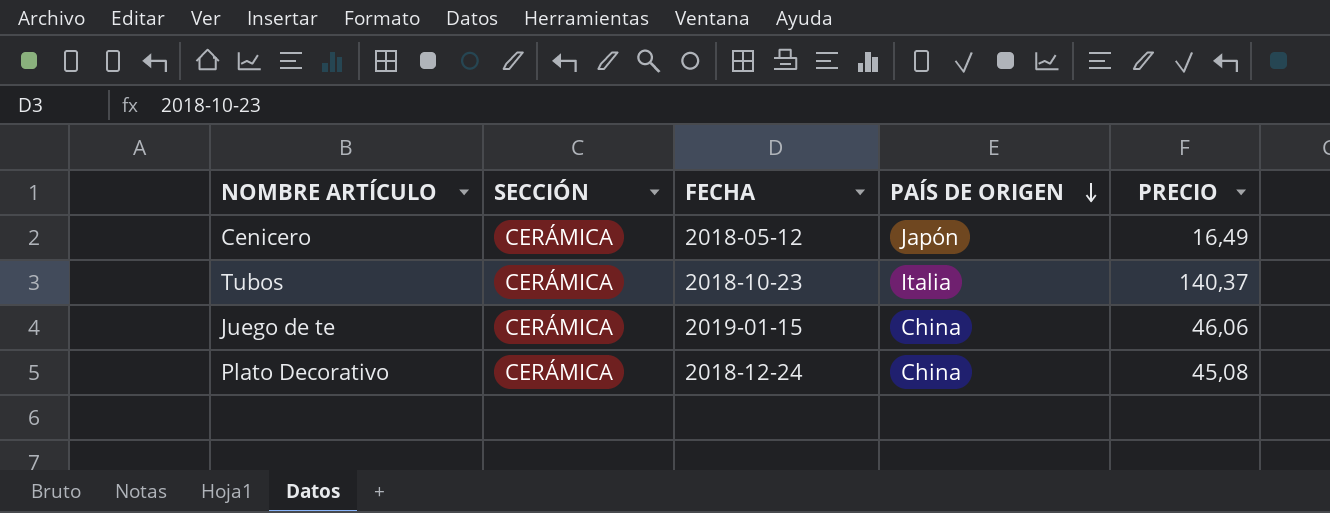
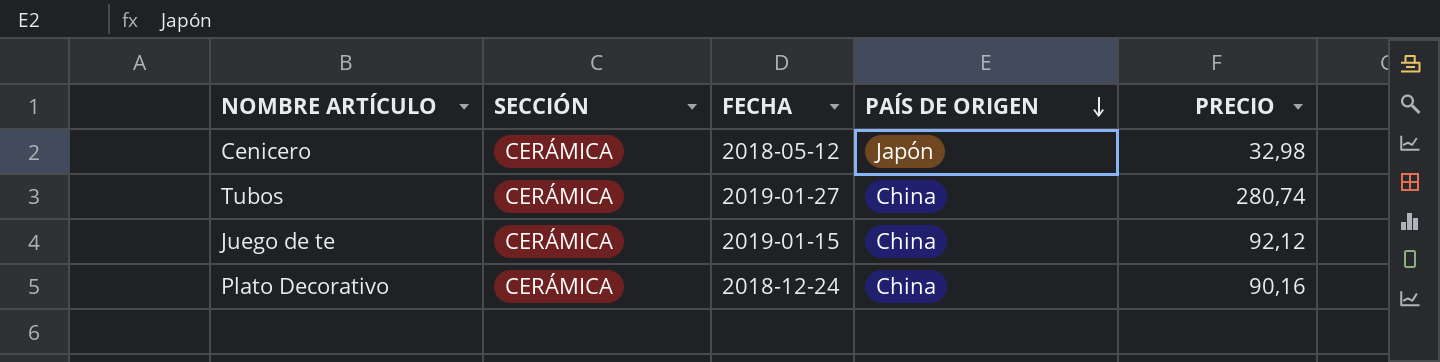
Cenicero | PRECIO: 16,49 -> 32,98
Tubos | FECHA: 2018-10-23 -> 2019-01-27
Tubos | PAÍS DE ORIGEN: Italia -> China
Tubos | PRECIO: 140,37 -> 280,74
Juego de te | PRECIO: 46,06 -> 92,12
Plato Decorativo | PRECIO: 45,08 -> 90,16

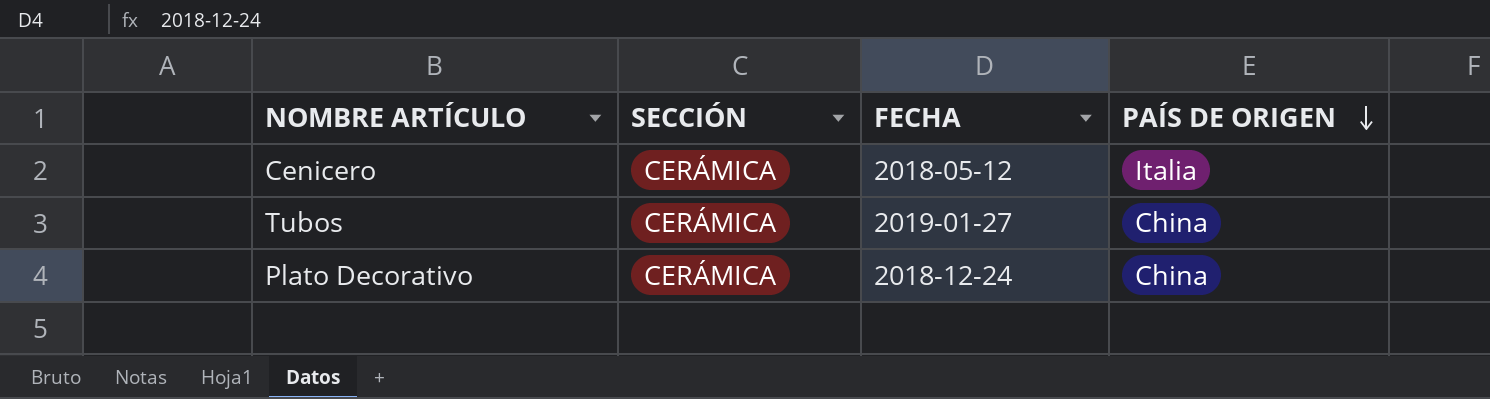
column PRECIO | position: 5 -> none
row Juego de te: CERÁMICA | 2019-01-15 | China | 92,12 -> none
Cenicero | PAÍS DE ORIGEN: Japón -> Italia

